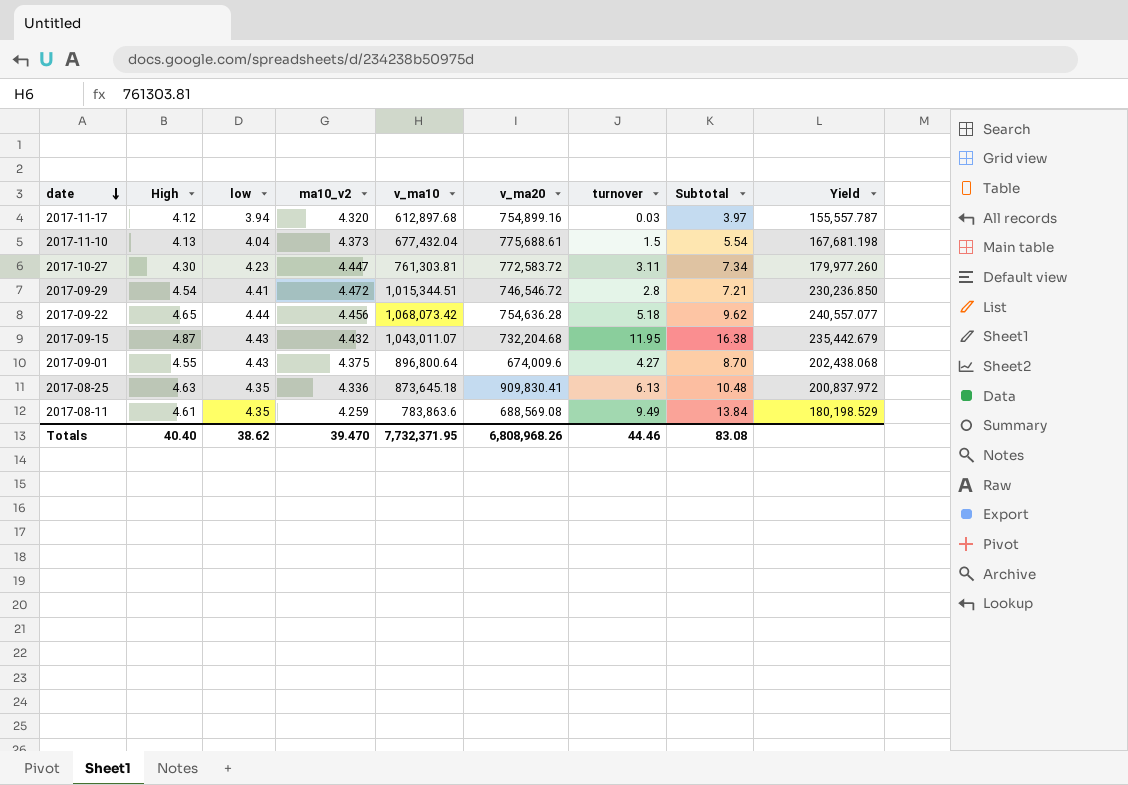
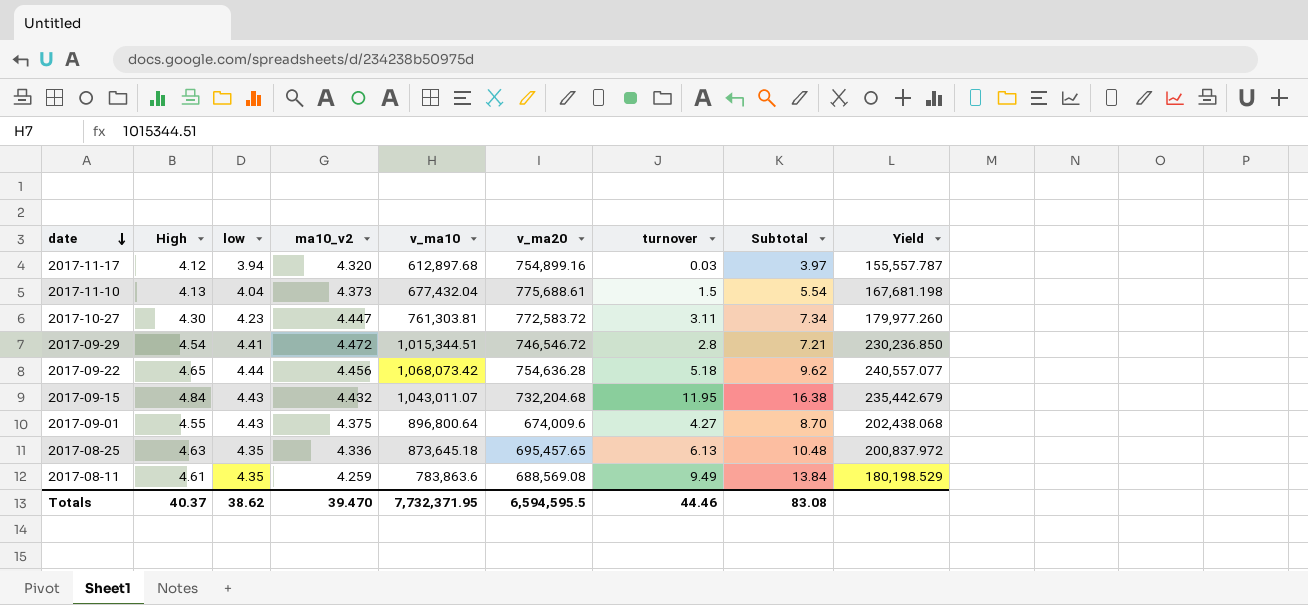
2017-09-15 | High: 4.87 -> 4.84
2017-08-25 | v_ma20: 909,830.41 -> 695,457.65
Totals | High: 40.40 -> 40.37
Totals | v_ma20: 6,808,968.26 -> 6,594,595.5

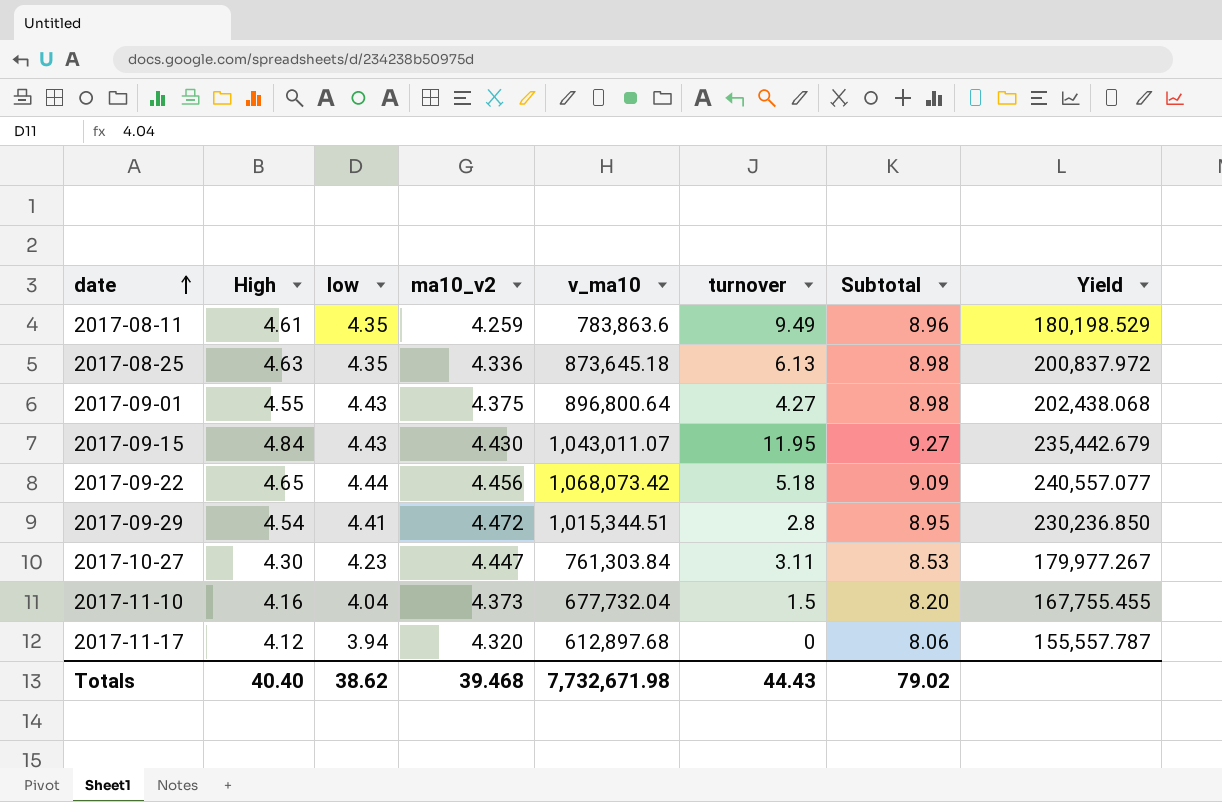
row order: date descending -> date ascending
column v_ma20 | position: 6 -> none
column Subtotal | formula: [low] + [turnover] -> [High] + [low]
2017-09-15 | ma10_v2: 4.432 -> 4.430
2017-10-27 | v_ma10: 761,303.81 -> 761,303.84
2017-10-27 | Yield: 179,977.260 -> 179,977.267
2017-11-10 | High: 4.13 -> 4.16
2017-11-10 | v_ma10: 677,432.04 -> 677,732.04
2017-11-10 | Yield: 167,681.198 -> 167,755.455
2017-11-17 | turnover: 0.03 -> 0
Totals | High: 40.37 -> 40.40
Totals | ma10_v2: 39.470 -> 39.468
Totals | v_ma10: 7,732,371.95 -> 7,732,671.98
Totals | turnover: 44.46 -> 44.43
Totals | Subtotal: 83.08 -> 79.02

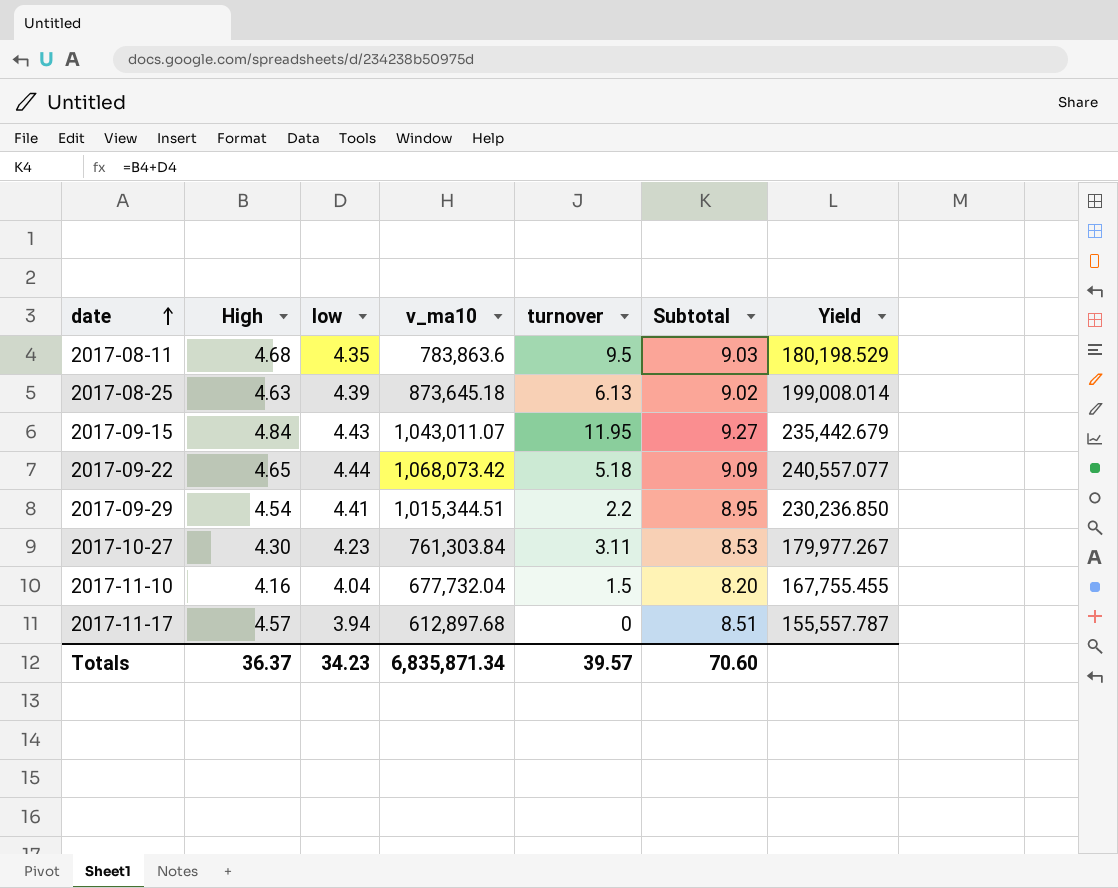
column ma10_v2 | position: 4 -> none
row 2017-09-01: 4.55 | 4.43 | 4.375 | 896,800.64 | 4.27 | 8.98 | 202,438.068 -> none
2017-08-11 | High: 4.61 -> 4.68
2017-08-11 | turnover: 9.49 -> 9.5
2017-08-11 | Subtotal: 8.96 -> 9.03
2017-08-25 | low: 4.35 -> 4.39
2017-08-25 | Subtotal: 8.98 -> 9.02
2017-08-25 | Yield: 200,837.972 -> 199,008.014
2017-09-29 | turnover: 2.8 -> 2.2
2017-11-17 | High: 4.12 -> 4.57
2017-11-17 | Subtotal: 8.06 -> 8.51
Totals | High: 40.40 -> 36.37
Totals | low: 38.62 -> 34.23
Totals | v_ma10: 7,732,671.98 -> 6,835,871.34
Totals | turnover: 44.43 -> 39.57
Totals | Subtotal: 79.02 -> 70.60

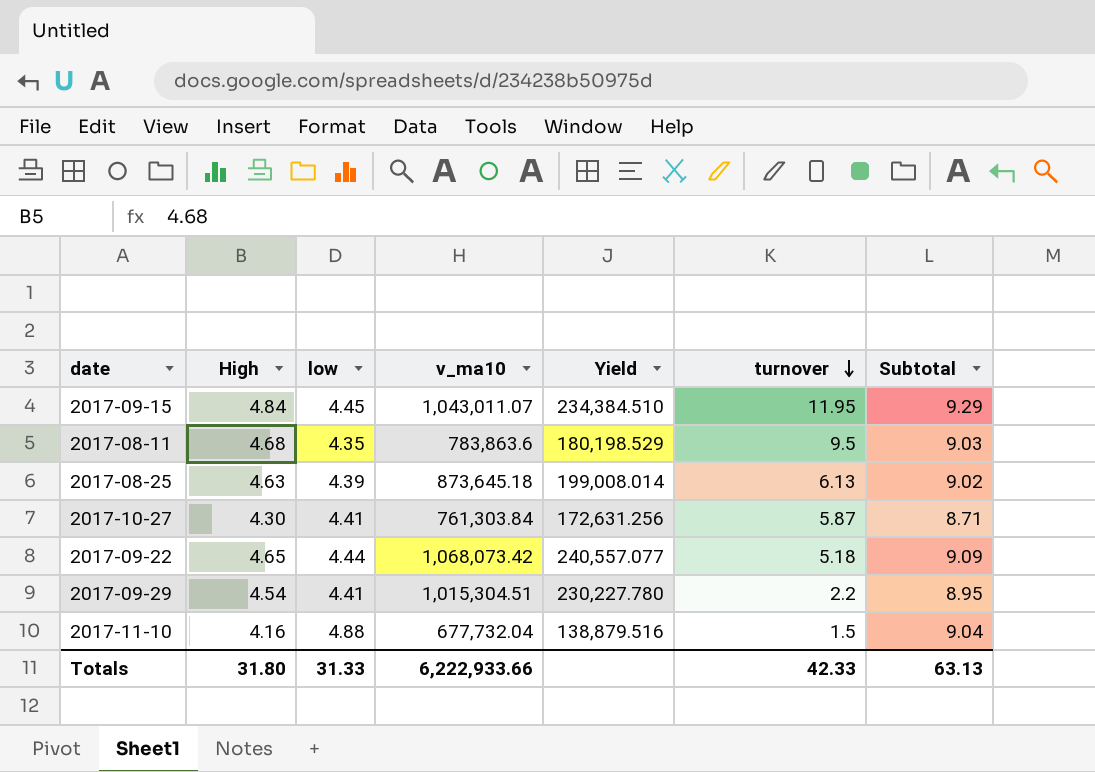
row order: date ascending -> turnover descending
column Yield | position: 7 -> 5
row 2017-11-17: 4.57 | 3.94 | 612,897.68 | 0 | 8.51 | 155,557.787 -> none
2017-09-15 | low: 4.43 -> 4.45
2017-09-15 | Yield: 235,442.679 -> 234,384.510
2017-09-15 | Subtotal: 9.27 -> 9.29
2017-10-27 | low: 4.23 -> 4.41
2017-10-27 | Yield: 179,977.267 -> 172,631.256
2017-10-27 | turnover: 3.11 -> 5.87
2017-10-27 | Subtotal: 8.53 -> 8.71
2017-09-29 | v_ma10: 1,015,344.51 -> 1,015,304.51
2017-09-29 | Yield: 230,236.850 -> 230,227.780
2017-11-10 | low: 4.04 -> 4.88
2017-11-10 | Yield: 167,755.455 -> 138,879.516
2017-11-10 | Subtotal: 8.20 -> 9.04
Totals | High: 36.37 -> 31.80
Totals | low: 34.23 -> 31.33
Totals | v_ma10: 6,835,871.34 -> 6,222,933.66
Totals | turnover: 39.57 -> 42.33
Totals | Subtotal: 70.60 -> 63.13

